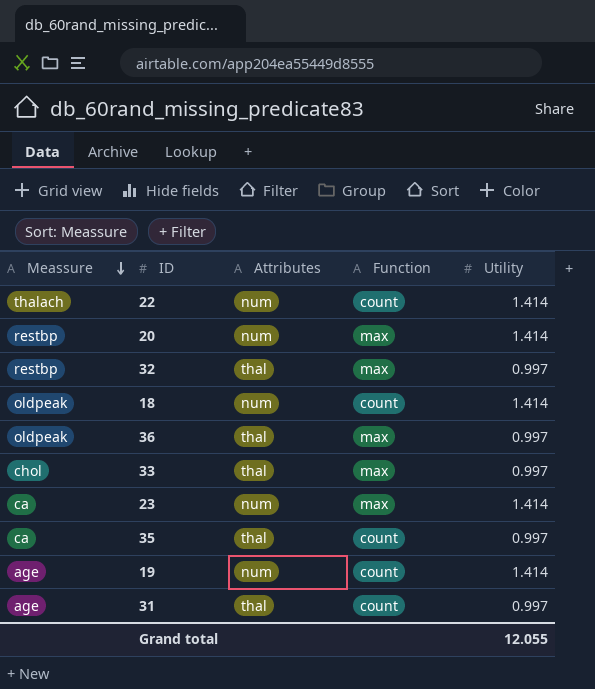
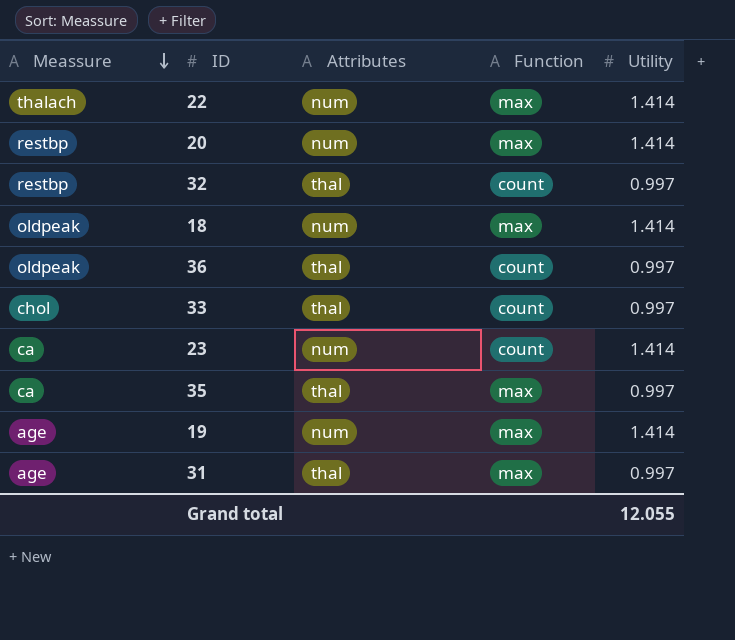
22 | Function: count -> max
32 | Function: max -> count
18 | Function: count -> max
36 | Function: max -> count
33 | Function: max -> count
23 | Function: max -> count
35 | Function: count -> max
19 | Function: count -> max
31 | Function: count -> max

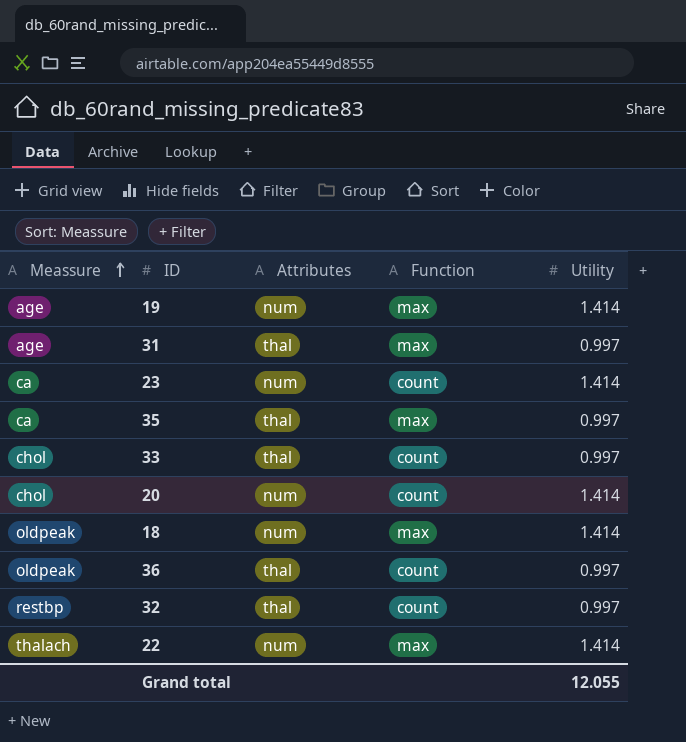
row order: Meassure descending -> Meassure ascending
20 | Meassure: restbp -> chol
20 | Function: max -> count

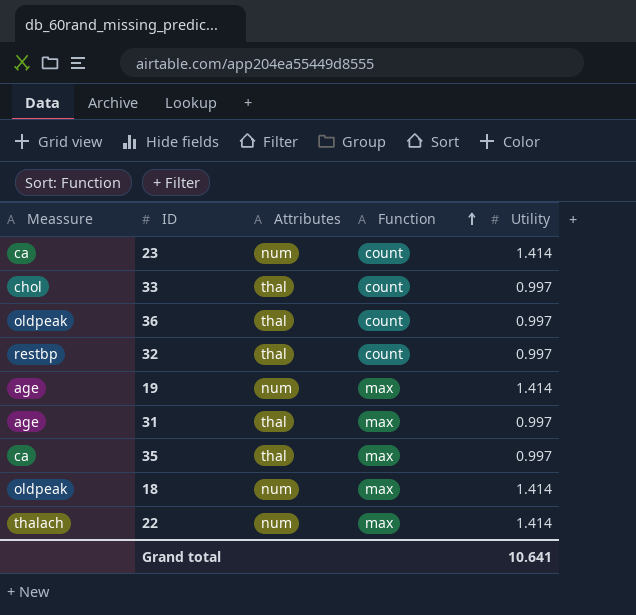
row order: Meassure ascending -> Function ascending
row 20: chol | num | count | 1.414 -> none
Grand total | Utility: 12.055 -> 10.641

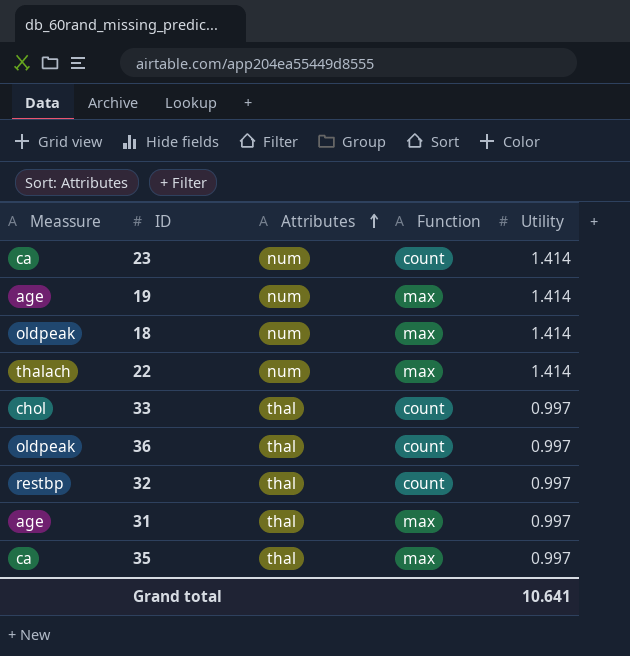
row order: Function ascending -> Attributes ascending

